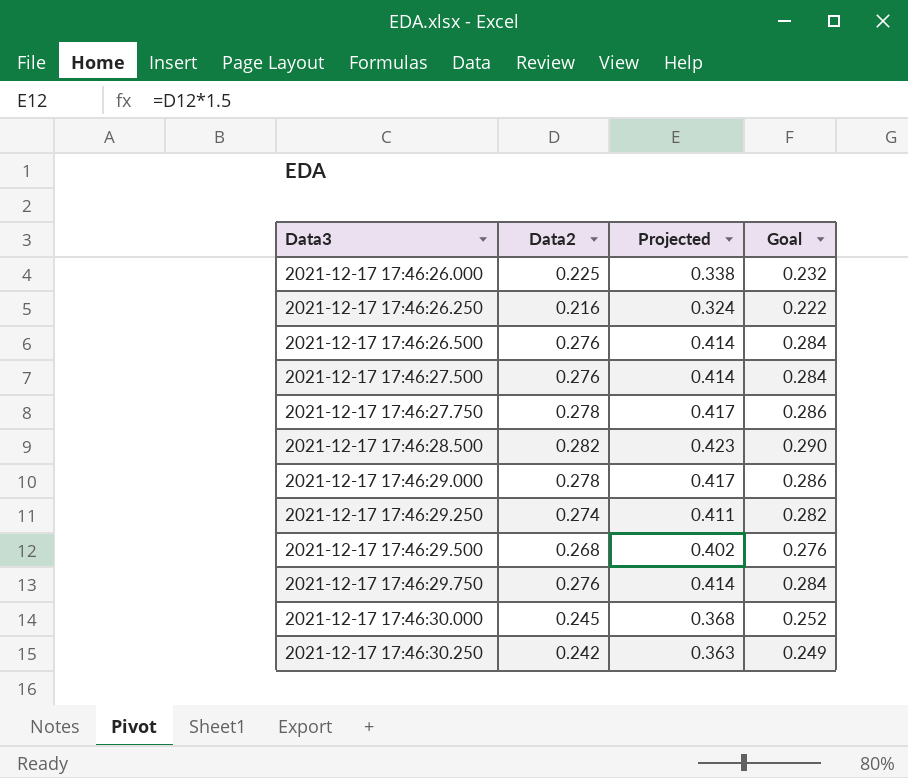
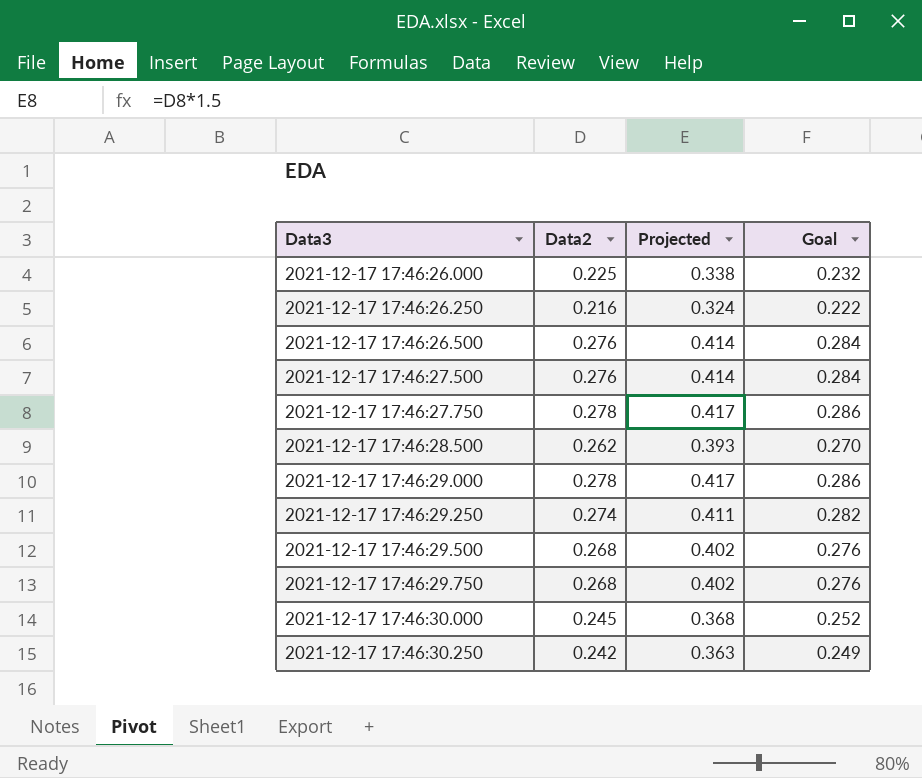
2021-12-17 17:46:28.500 | Data2: 0.282 -> 0.262
2021-12-17 17:46:28.500 | Projected: 0.423 -> 0.393
2021-12-17 17:46:28.500 | Goal: 0.290 -> 0.270
2021-12-17 17:46:29.750 | Data2: 0.276 -> 0.268
2021-12-17 17:46:29.750 | Projected: 0.414 -> 0.402
2021-12-17 17:46:29.750 | Goal: 0.284 -> 0.276

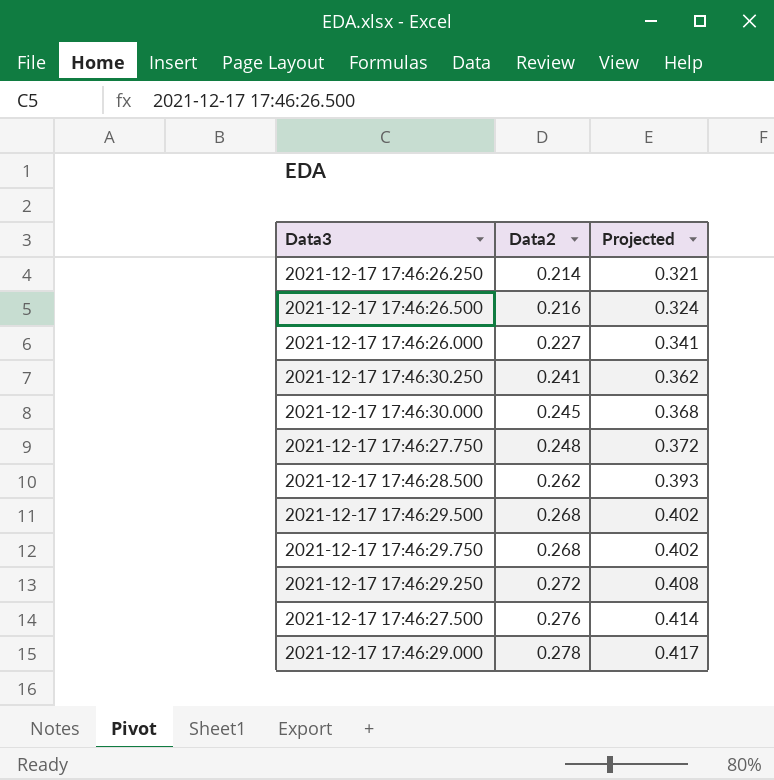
row order: Data3 ascending -> Data2 ascending
column Goal | formula: [Data2] * 1.03 -> none
2021-12-17 17:46:26.250 | Data2: 0.216 -> 0.214
2021-12-17 17:46:26.250 | Projected: 0.324 -> 0.321
2021-12-17 17:46:26.500 | Data2: 0.276 -> 0.216
2021-12-17 17:46:26.500 | Projected: 0.414 -> 0.324
2021-12-17 17:46:26.000 | Data2: 0.225 -> 0.227
2021-12-17 17:46:26.000 | Projected: 0.338 -> 0.341
2021-12-17 17:46:30.250 | Data2: 0.242 -> 0.241
2021-12-17 17:46:30.250 | Projected: 0.363 -> 0.362
2021-12-17 17:46:27.750 | Data2: 0.278 -> 0.248
2021-12-17 17:46:27.750 | Projected: 0.417 -> 0.372
2021-12-17 17:46:29.250 | Data2: 0.274 -> 0.272
2021-12-17 17:46:29.250 | Projected: 0.411 -> 0.408

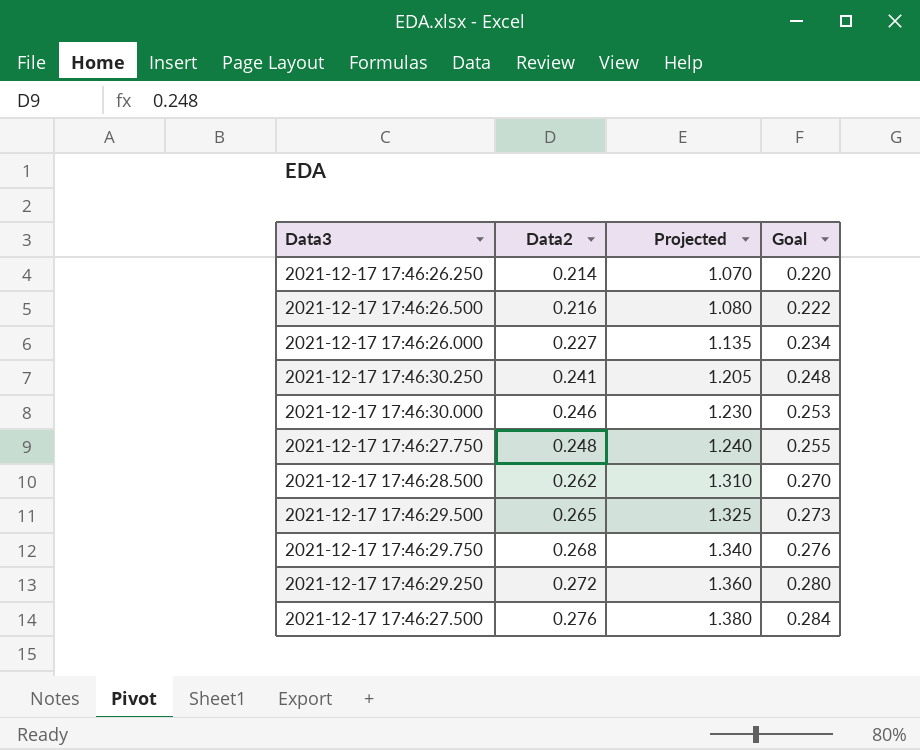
column Projected | formula: [Data2] * 1.5 -> [Data2] * 5
column Goal | formula: none -> [Data2] * 1.03
row 2021-12-17 17:46:29.000: 0.278 | 0.417 -> none
2021-12-17 17:46:30.000 | Data2: 0.245 -> 0.246
2021-12-17 17:46:29.500 | Data2: 0.268 -> 0.265

